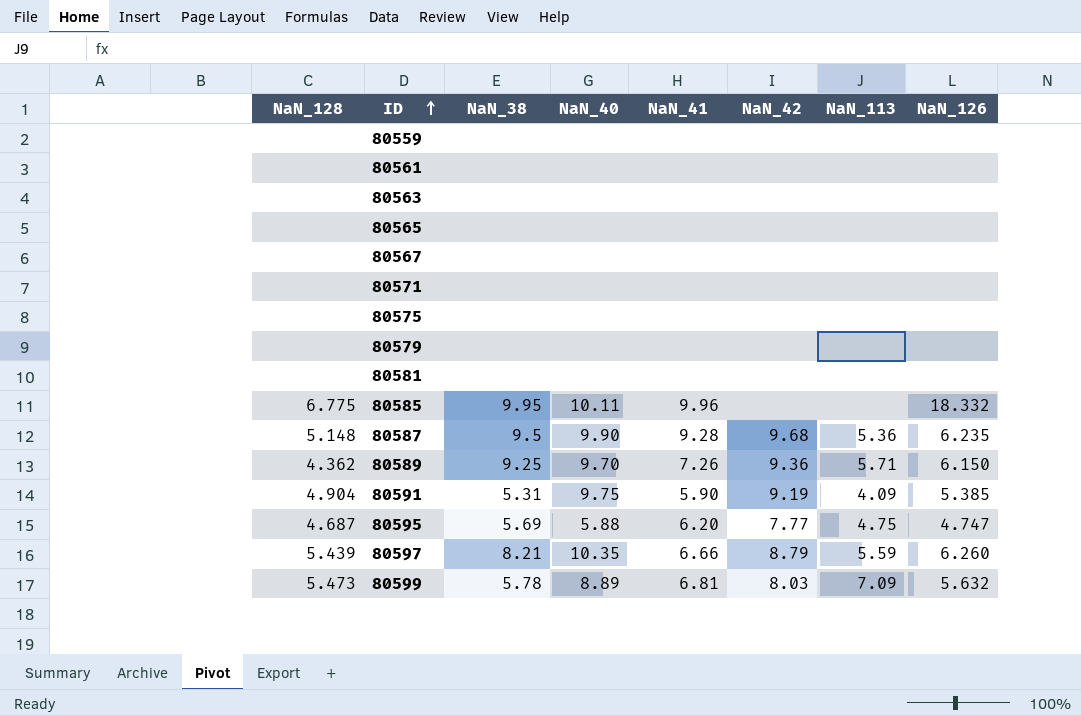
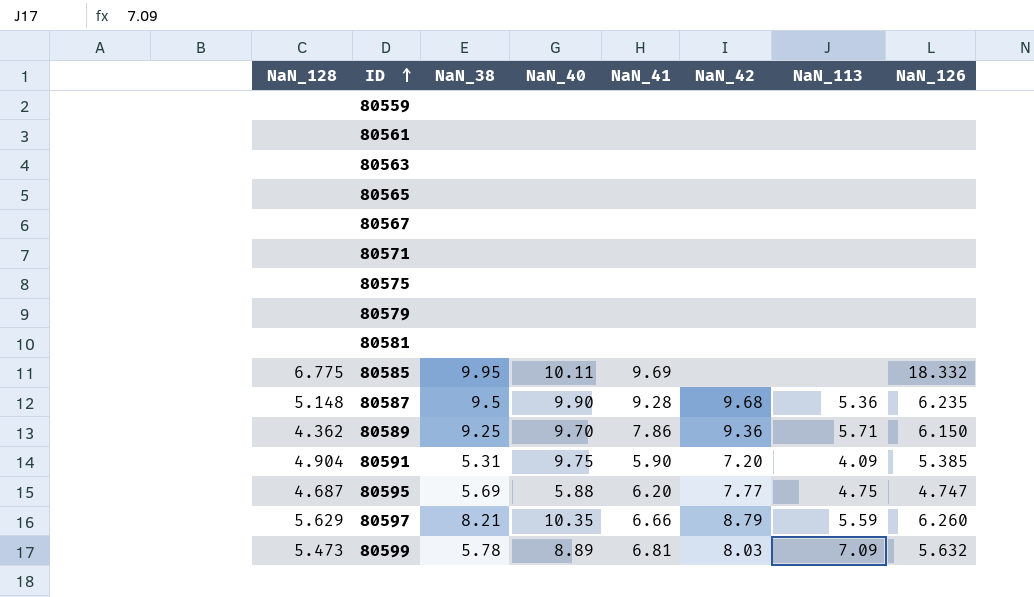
80585 | NaN_41: 9.96 -> 9.69
80589 | NaN_41: 7.26 -> 7.86
80591 | NaN_42: 9.19 -> 7.20
80597 | NaN_128: 5.439 -> 5.629

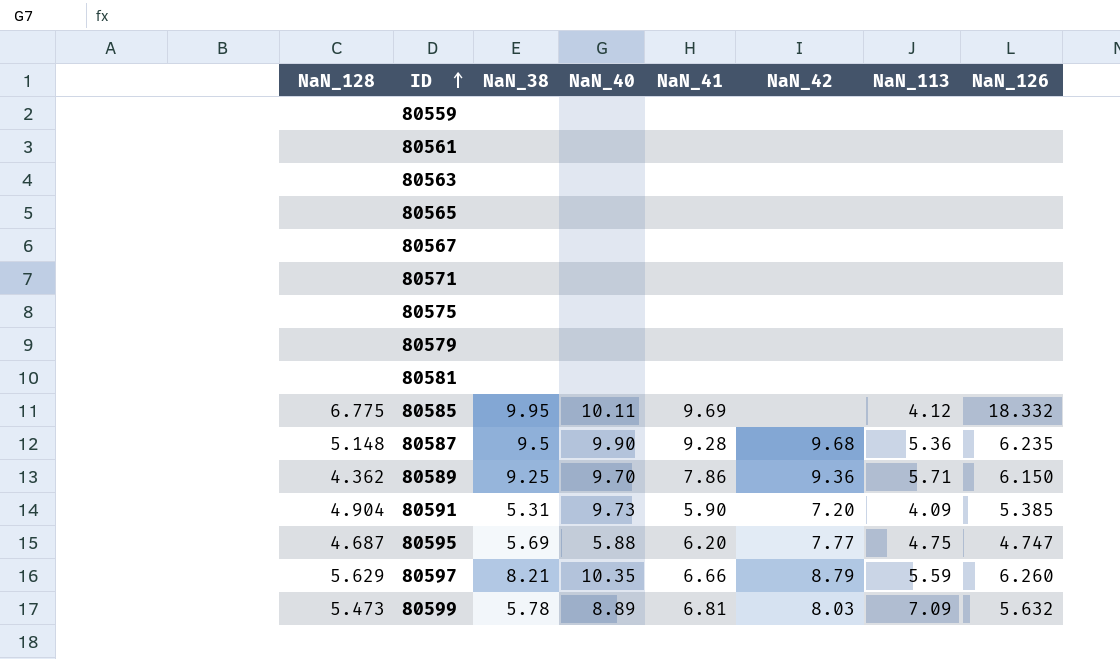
80585 | NaN_113: none -> 4.12
80591 | NaN_40: 9.75 -> 9.73

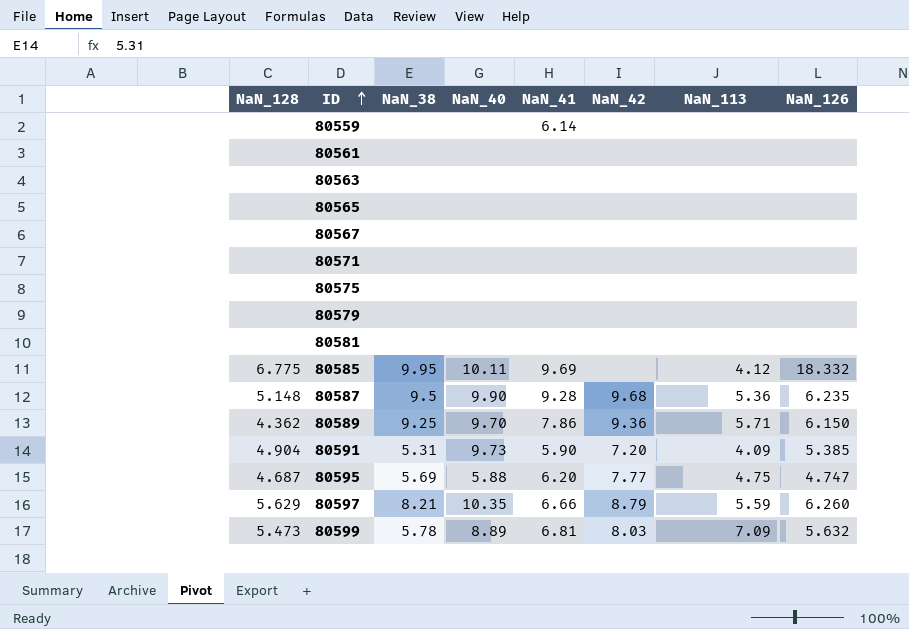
80559 | NaN_41: none -> 6.14

